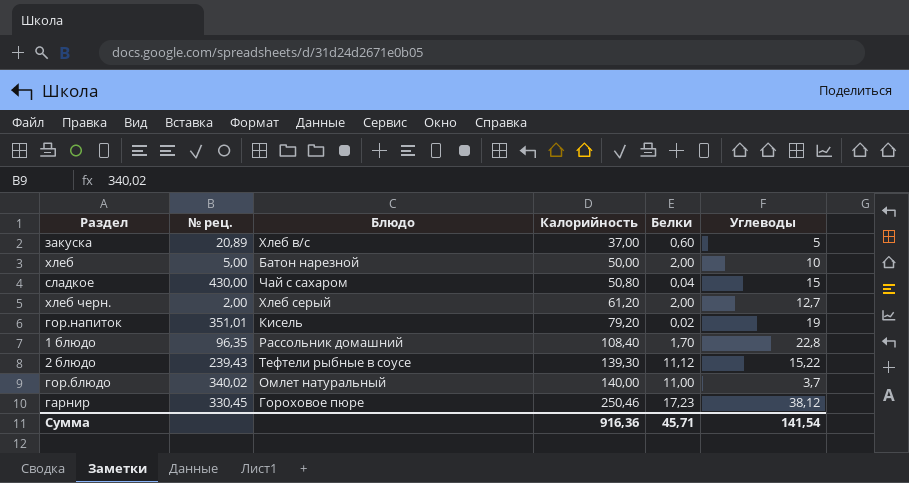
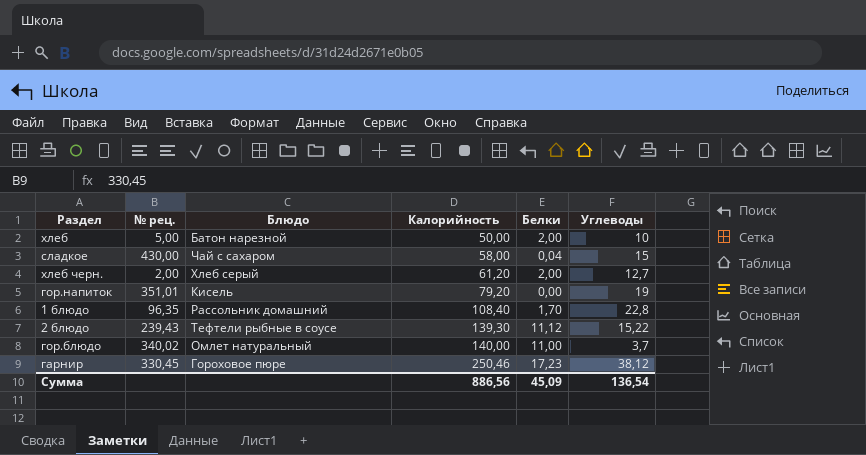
row закуска: 20,89 | Хлеб в/с | 37,00 | 0,60 | 5 -> none
сладкое | Калорийность: 50,80 -> 58,00
гор.напиток | Белки: 0,02 -> 0,00
Сумма | Калорийность: 916,36 -> 886,56
Сумма | Белки: 45,71 -> 45,09
Сумма | Углеводы: 141,54 -> 136,54

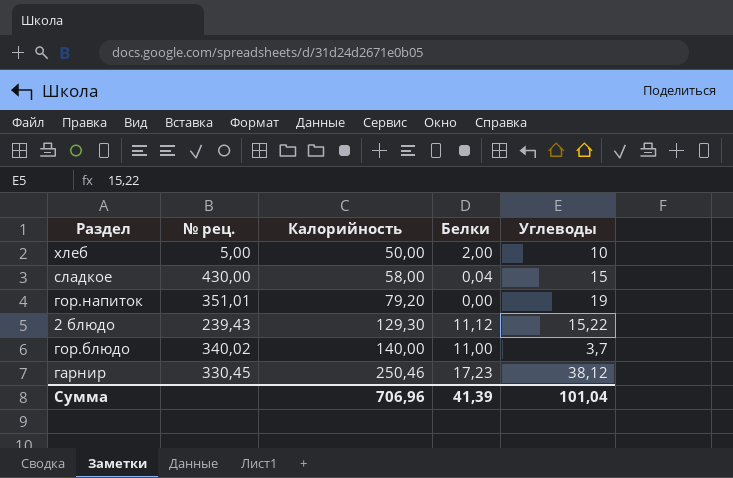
column Блюдо | position: 3 -> none
row хлеб черн.: 2,00 | Хлеб серый | 61,20 | 2,00 | 12,7 -> none
row 1 блюдо: 96,35 | Рассольник домашний | 108,40 | 1,70 | 22,8 -> none
2 блюдо | Калорийность: 139,30 -> 129,30
Сумма | Калорийность: 886,56 -> 706,96
Сумма | Белки: 45,09 -> 41,39
Сумма | Углеводы: 136,54 -> 101,04

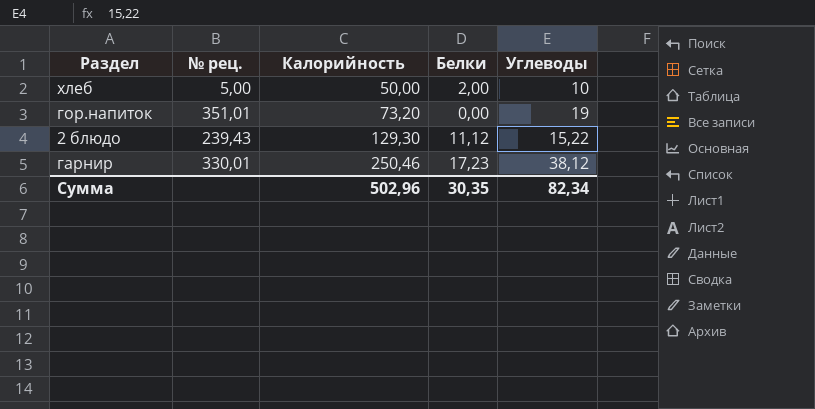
row сладкое: 430,00 | 58,00 | 0,04 | 15 -> none
row гор.блюдо: 340,02 | 140,00 | 11,00 | 3,7 -> none
гор.напиток | Калорийность: 79,20 -> 73,20
гарнир | № рец.: 330,45 -> 330,01
Сумма | Калорийность: 706,96 -> 502,96
Сумма | Белки: 41,39 -> 30,35
Сумма | Углеводы: 101,04 -> 82,34

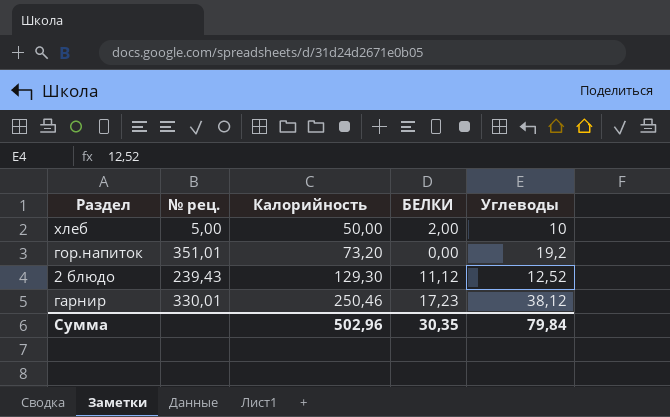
column name: Белки -> БЕЛКИ
гор.напиток | Углеводы: 19 -> 19,2
2 блюдо | Углеводы: 15,22 -> 12,52
Сумма | Углеводы: 82,34 -> 79,84

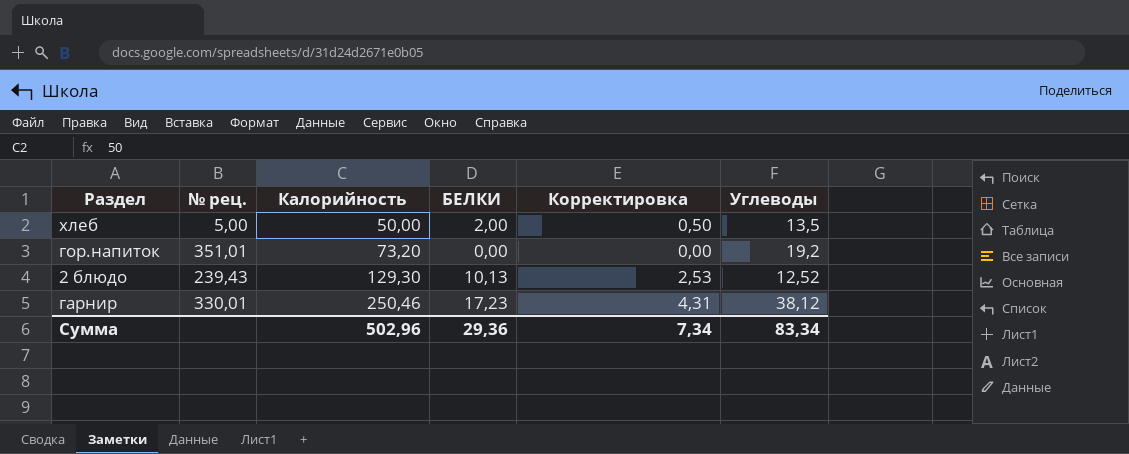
column Корректировка | formula: none -> [БЕЛКИ] * 0,25
хлеб | Углеводы: 10 -> 13,5
2 блюдо | БЕЛКИ: 11,12 -> 10,13
Сумма | БЕЛКИ: 30,35 -> 29,36
Сумма | Углеводы: 79,84 -> 83,34

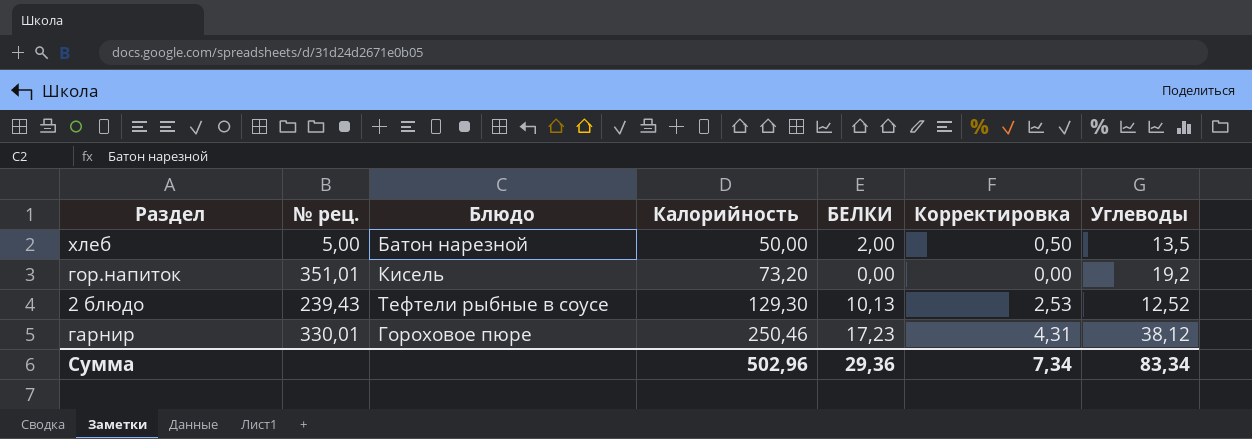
column Блюдо | position: none -> 3

